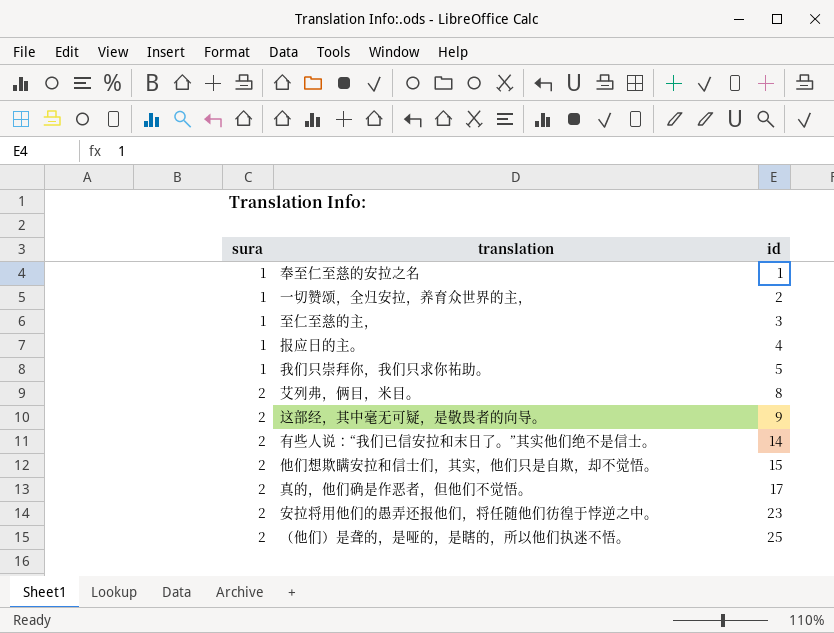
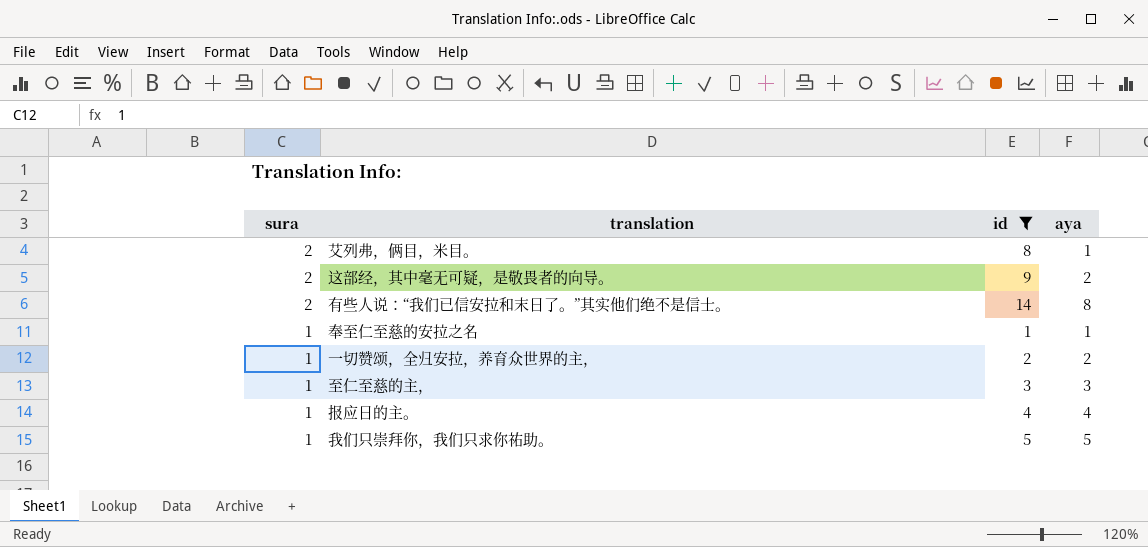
filter: none -> id <= 14
row order: sura ascending -> sura descending
column aya | position: none -> 4

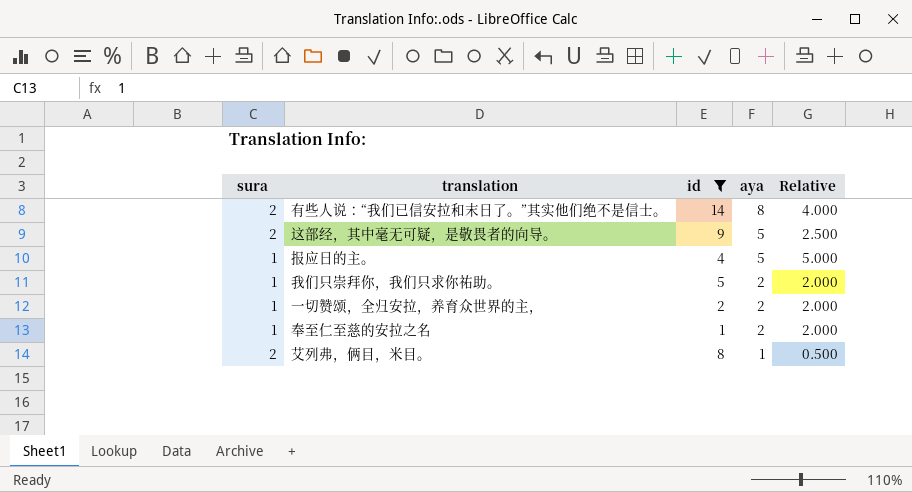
row order: sura descending -> aya descending
column Relative | formula: none -> [aya] / [sura]
row 至仁至慈的主，: 1 | 3 | 3 -> none
这部经，其中毫无可疑，是敬畏者的向导。 | aya: 2 -> 5
报应日的主。 | aya: 4 -> 5
我们只崇拜你，我们只求你祐助。 | aya: 5 -> 2
奉至仁至慈的安拉之名 | aya: 1 -> 2

